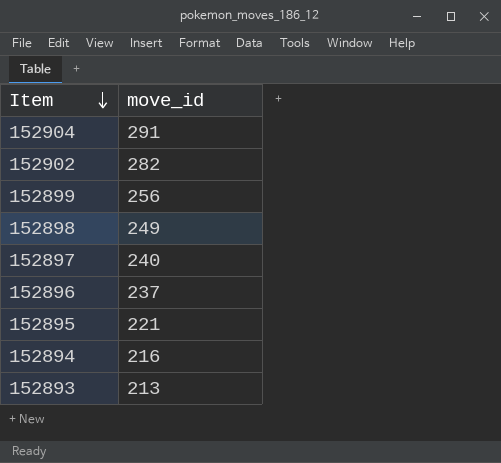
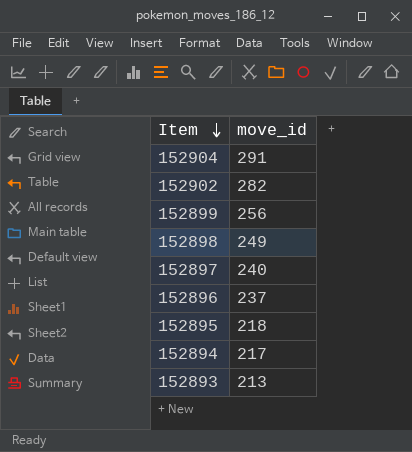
152895 | move_id: 221 -> 218
152894 | move_id: 216 -> 217

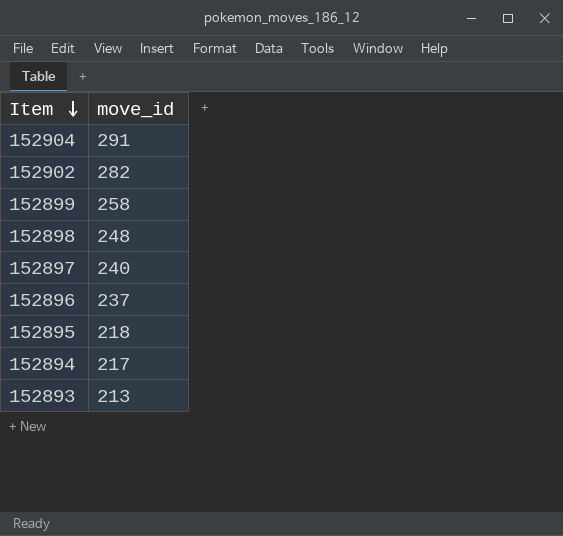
152899 | move_id: 256 -> 258
152898 | move_id: 249 -> 248

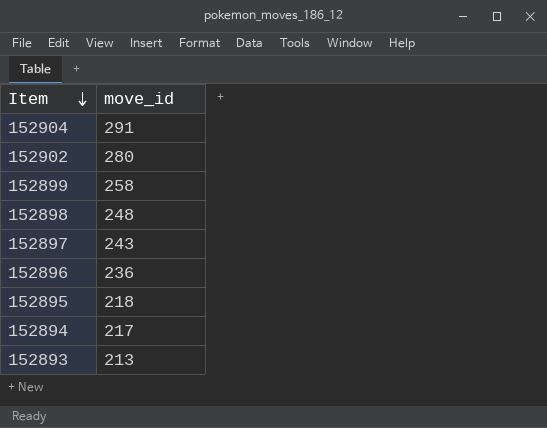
152902 | move_id: 282 -> 280
152897 | move_id: 240 -> 243
152896 | move_id: 237 -> 236

